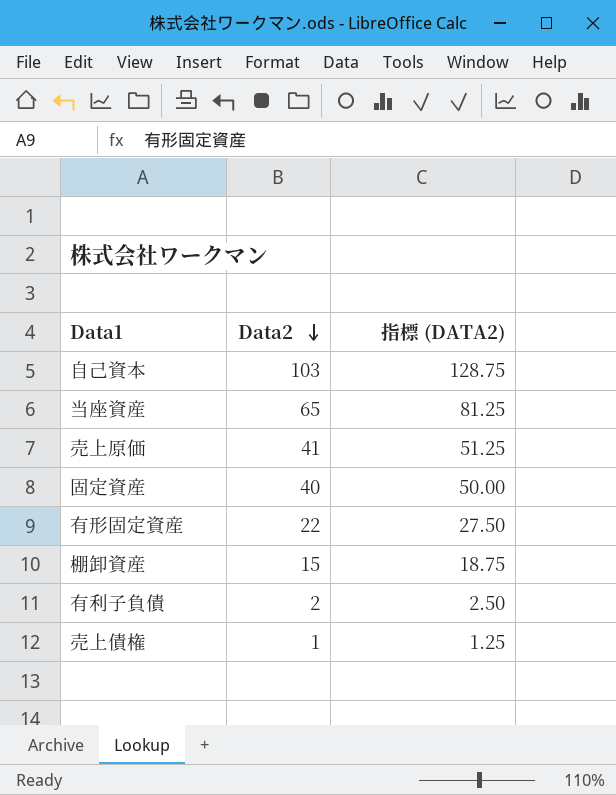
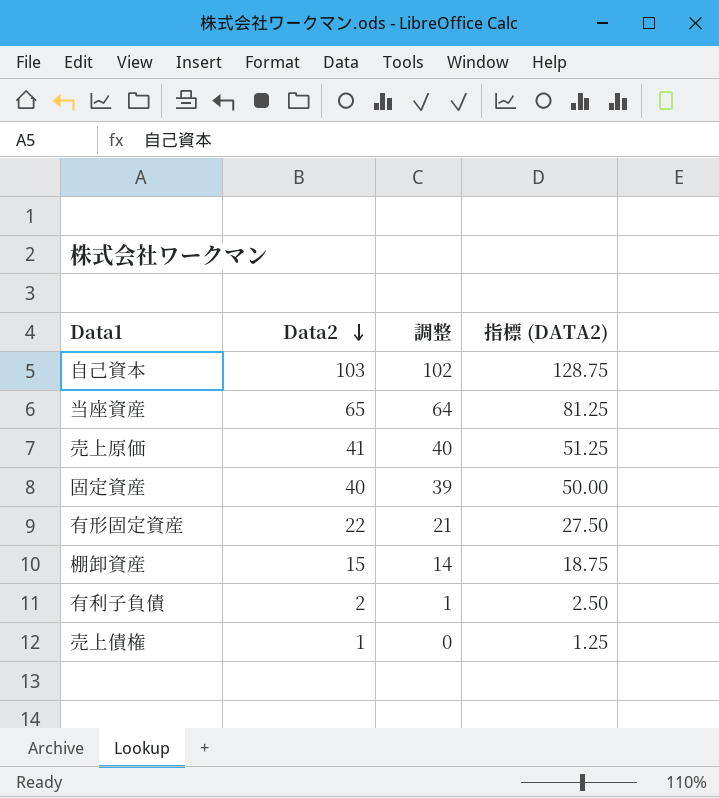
column 調整 | formula: none -> [Data2] - 1

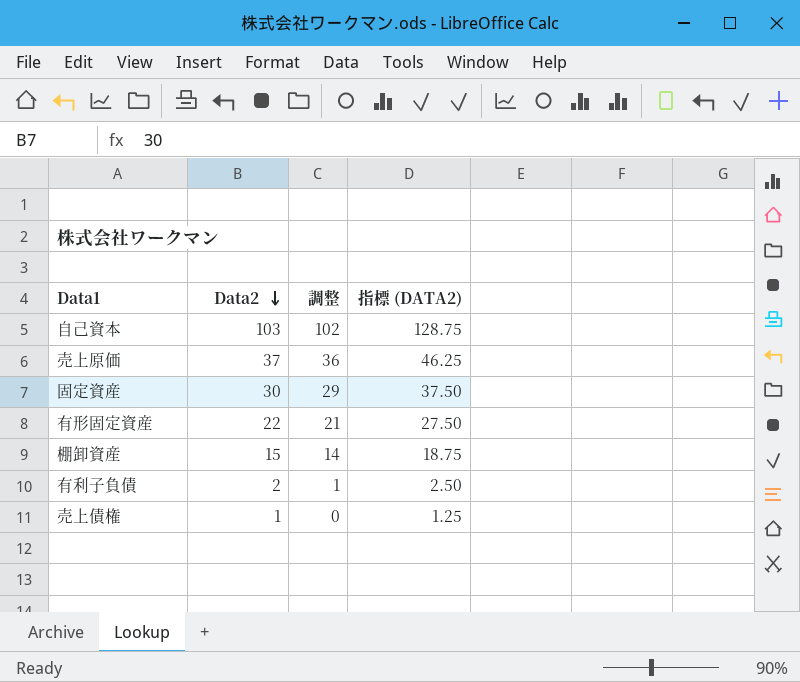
row 当座資産: 65 | 64 | 81.25 -> none
売上原価 | Data2: 41 -> 37
売上原価 | 調整: 40 -> 36
売上原価 | 指標 (DATA2): 51.25 -> 46.25
固定資産 | Data2: 40 -> 30
固定資産 | 調整: 39 -> 29
固定資産 | 指標 (DATA2): 50.00 -> 37.50

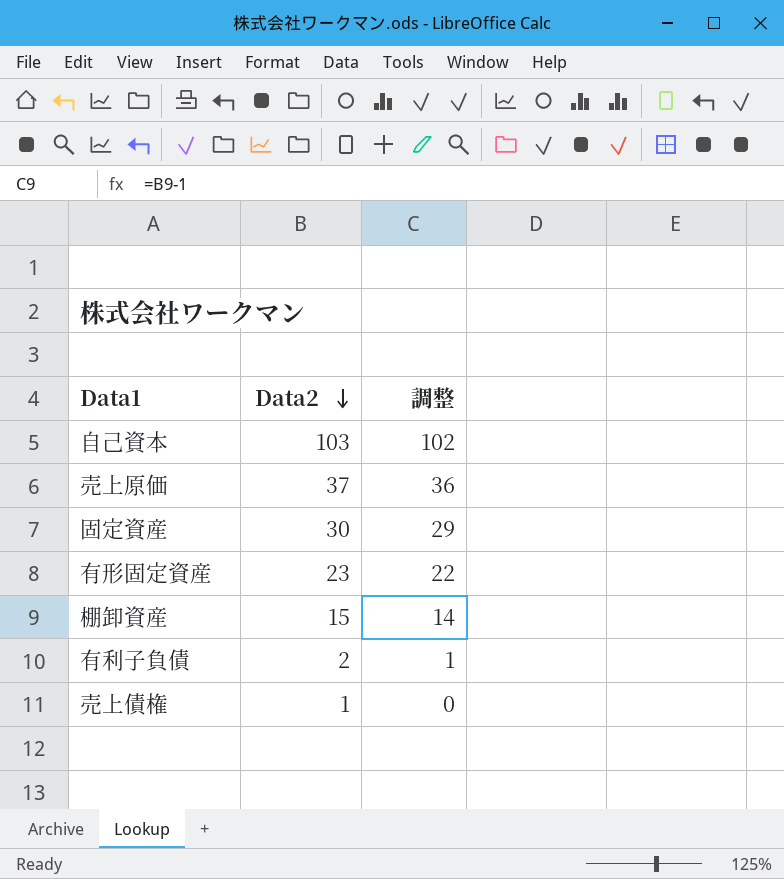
column 指標 (DATA2) | formula: [Data2] * 1.25 -> none
有形固定資産 | Data2: 22 -> 23
有形固定資産 | 調整: 21 -> 22

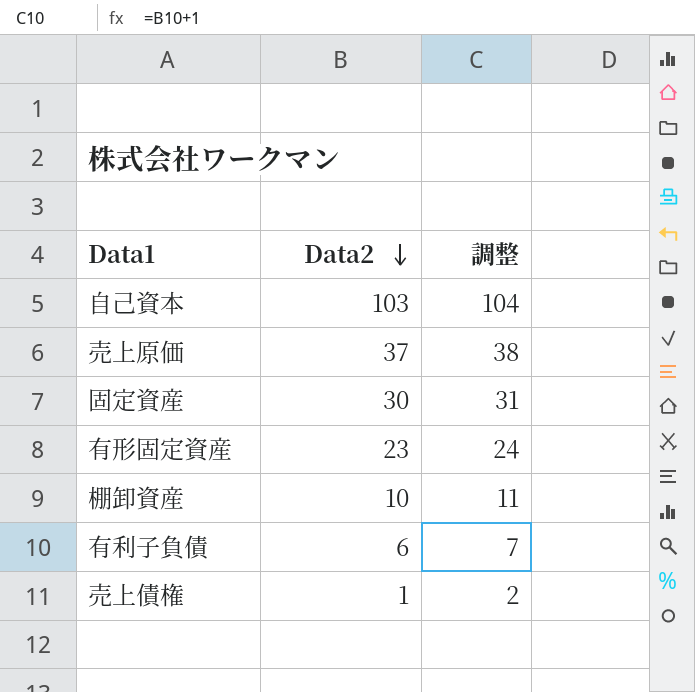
column 調整 | formula: [Data2] - 1 -> [Data2] + 1
棚卸資産 | Data2: 15 -> 10
有利子負債 | Data2: 2 -> 6

